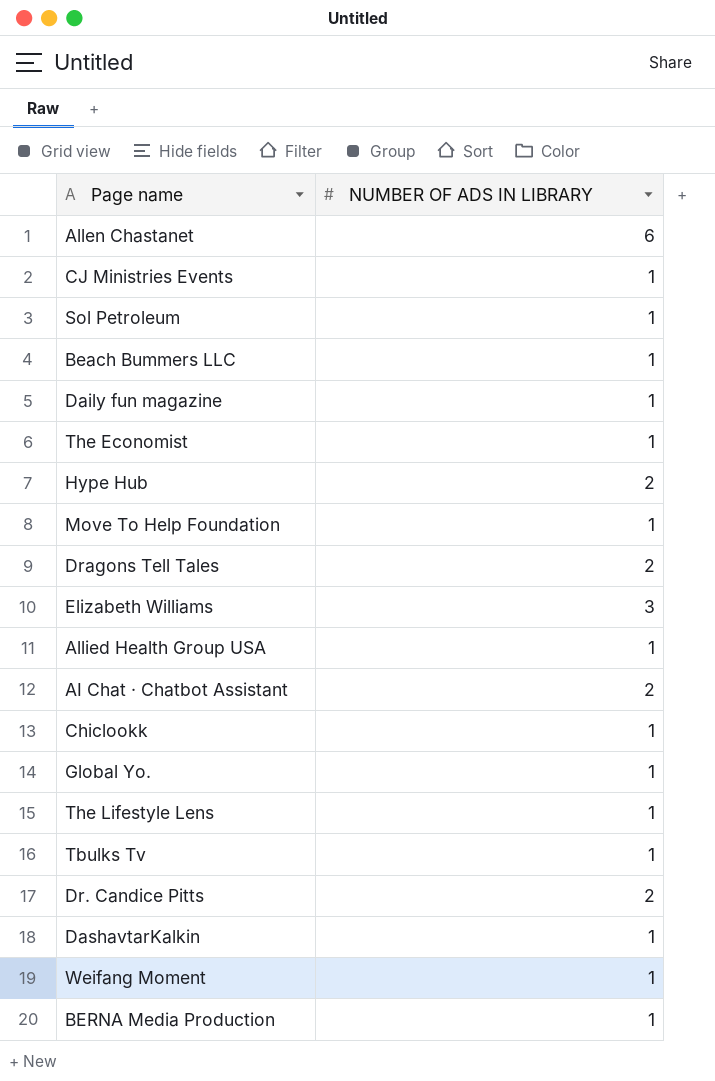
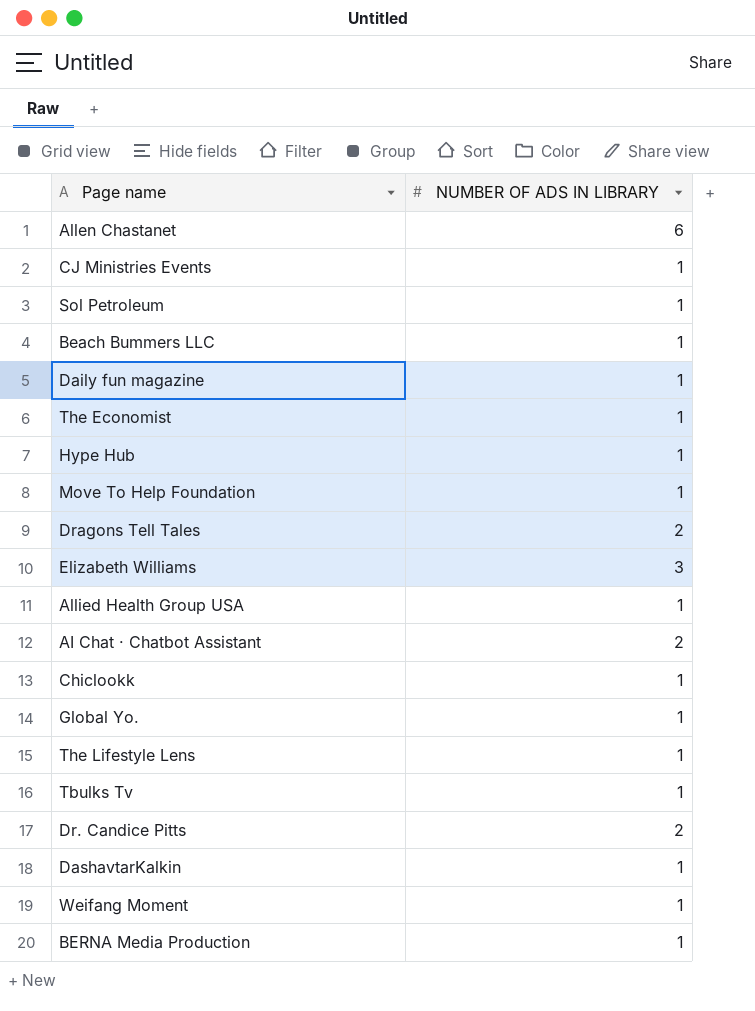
Hype Hub | NUMBER OF ADS IN LIBRARY: 2 -> 1

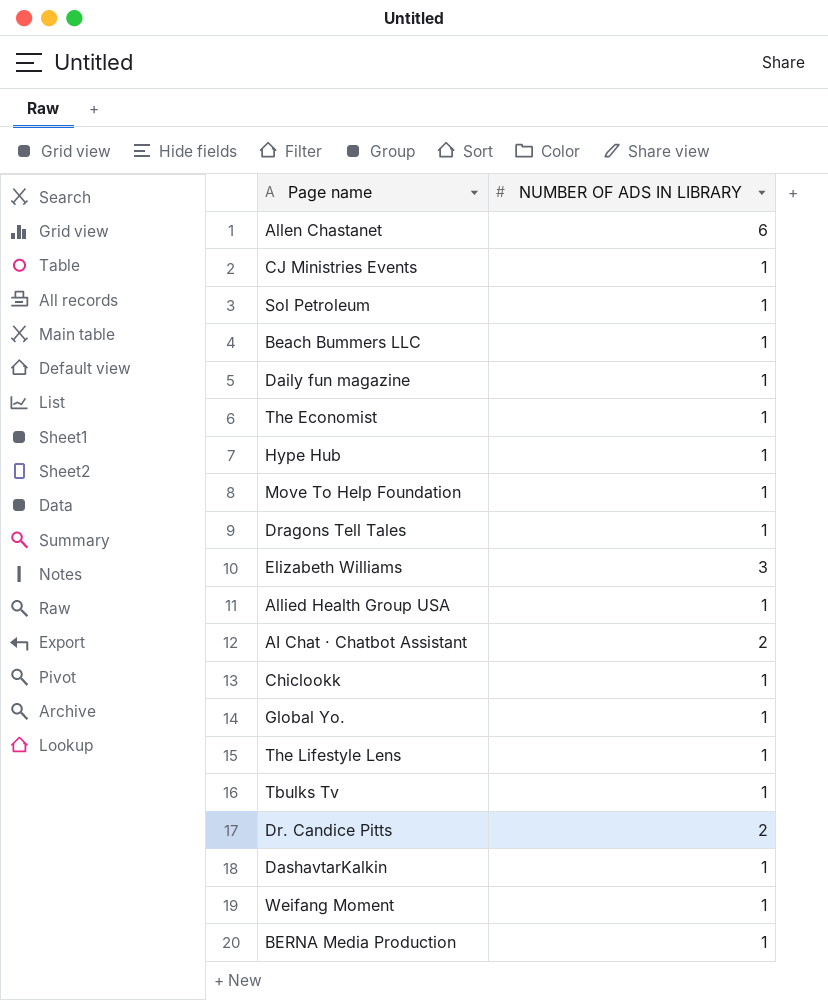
Dragons Tell Tales | NUMBER OF ADS IN LIBRARY: 2 -> 1

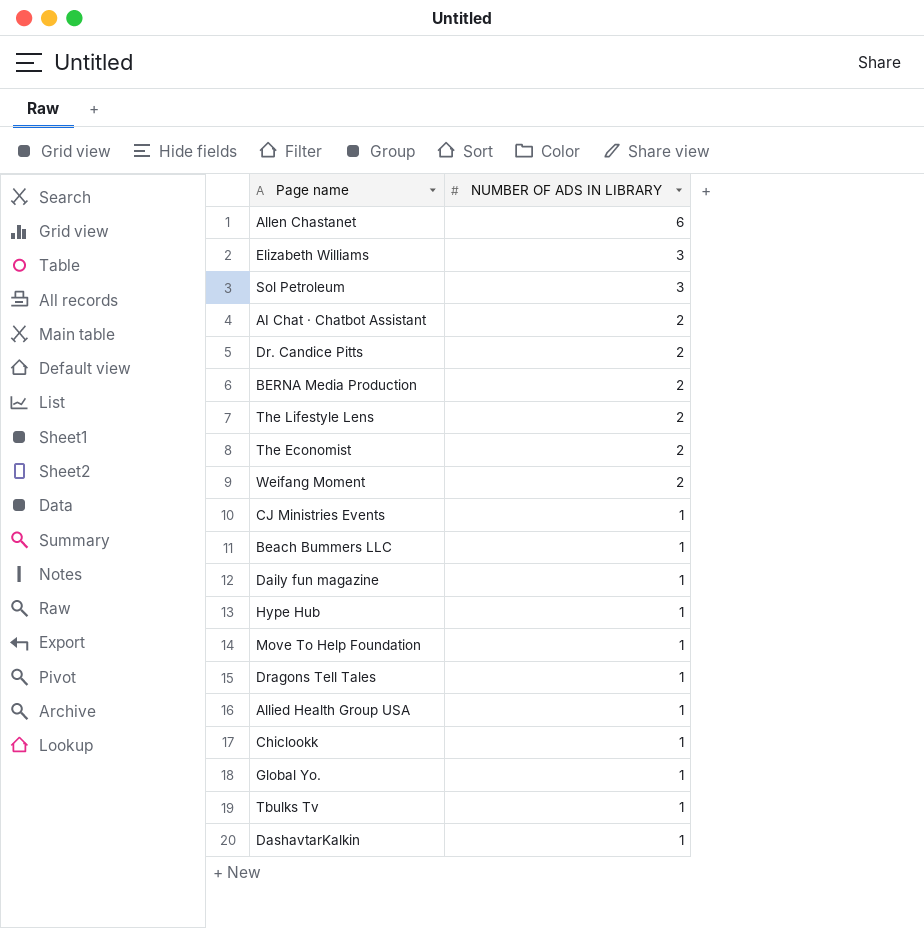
row order: none -> NUMBER OF ADS IN LIBRARY descending
Sol Petroleum | NUMBER OF ADS IN LIBRARY: 1 -> 3
BERNA Media Production | NUMBER OF ADS IN LIBRARY: 1 -> 2
The Lifestyle Lens | NUMBER OF ADS IN LIBRARY: 1 -> 2
The Economist | NUMBER OF ADS IN LIBRARY: 1 -> 2
Weifang Moment | NUMBER OF ADS IN LIBRARY: 1 -> 2

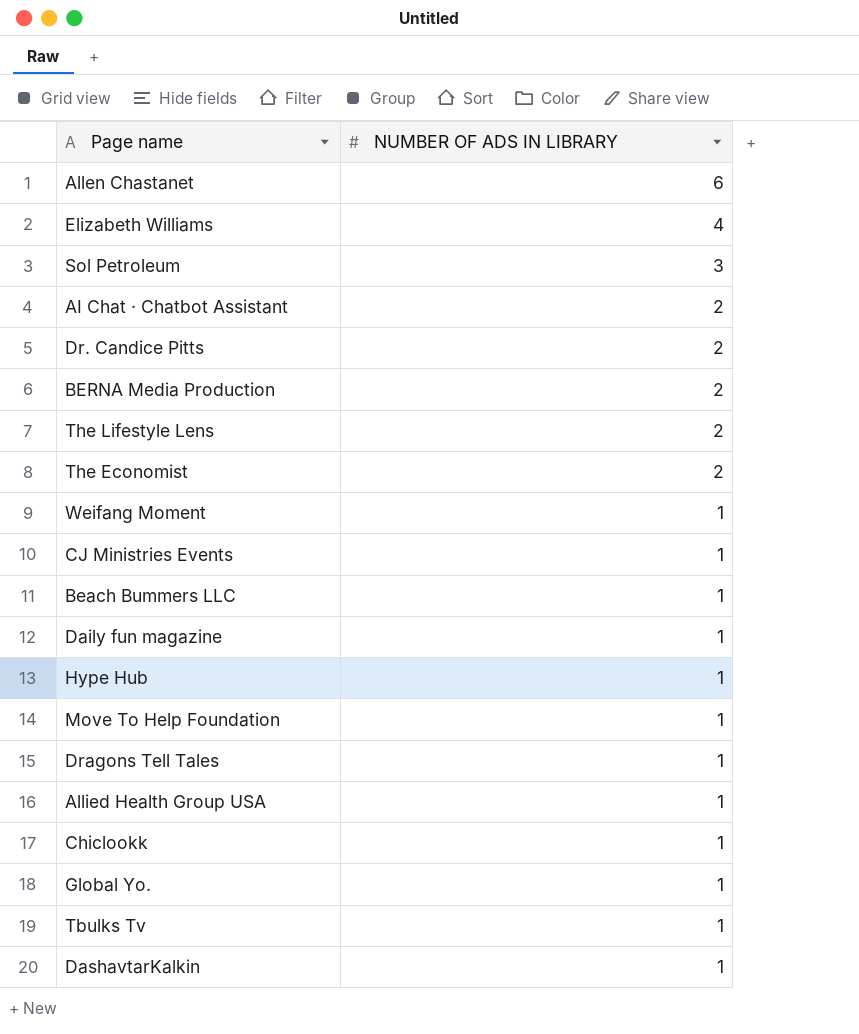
Elizabeth Williams | NUMBER OF ADS IN LIBRARY: 3 -> 4
Weifang Moment | NUMBER OF ADS IN LIBRARY: 2 -> 1

